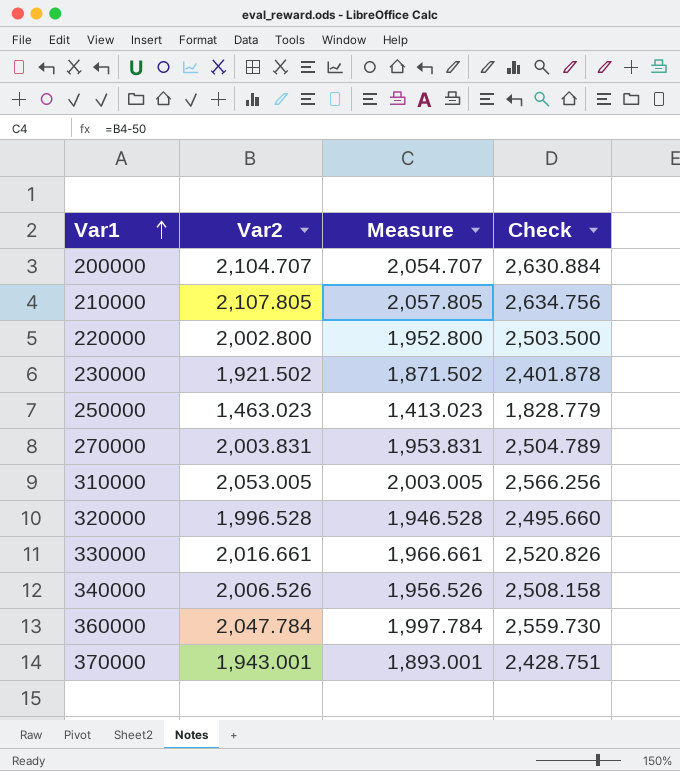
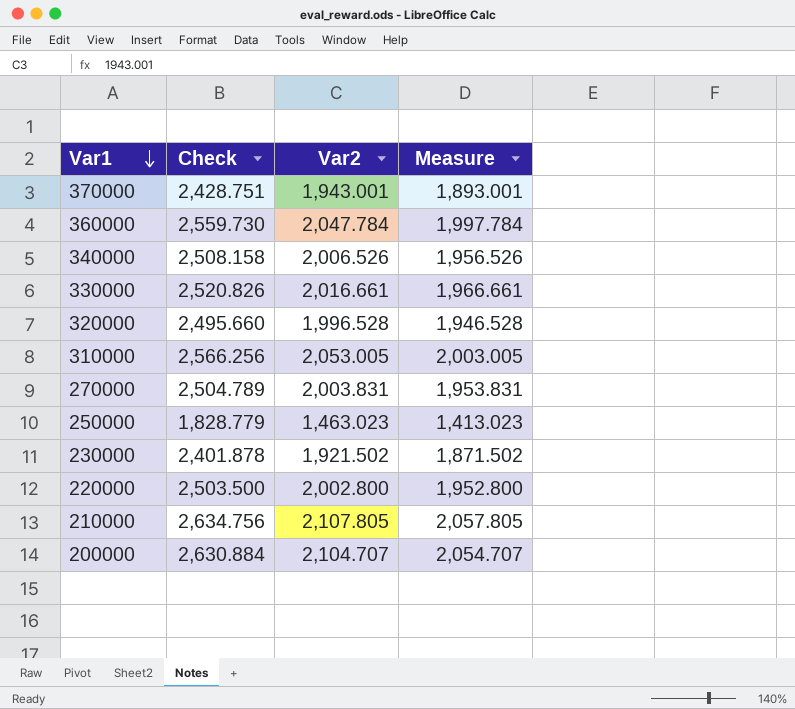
row order: Var1 ascending -> Var1 descending
column Check | position: 4 -> 2

